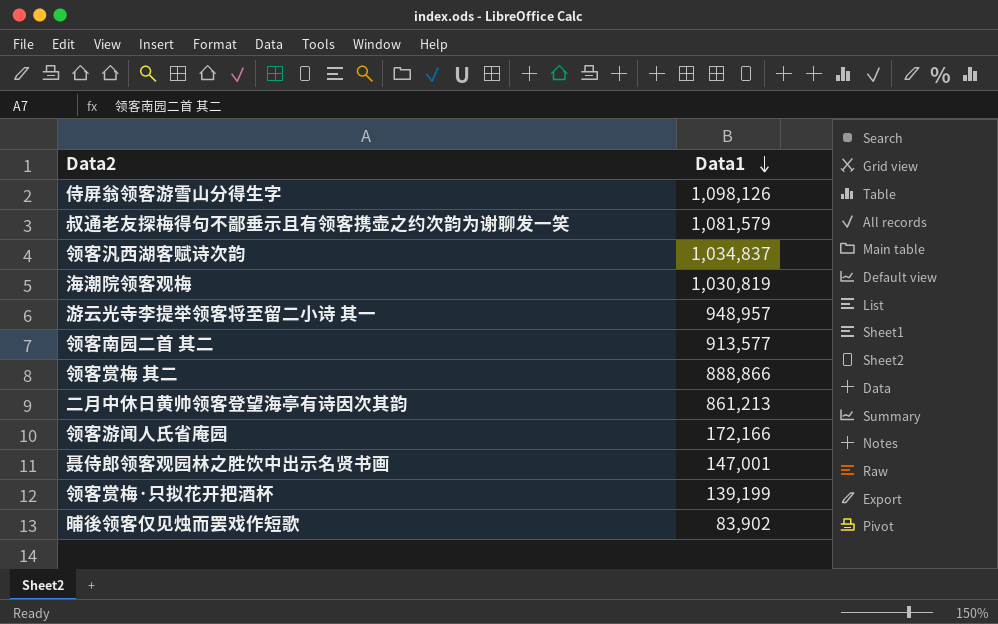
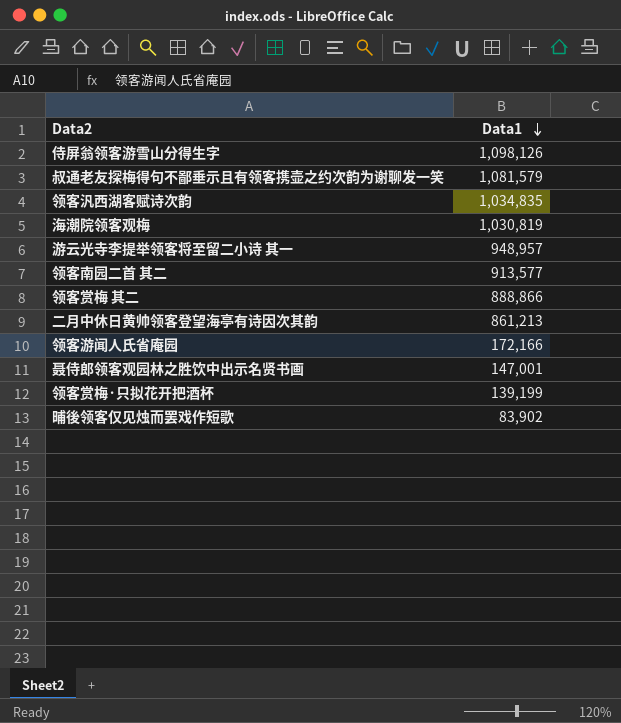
领客汎西湖客赋诗次韵 | Data1: 1,034,837 -> 1,034,835

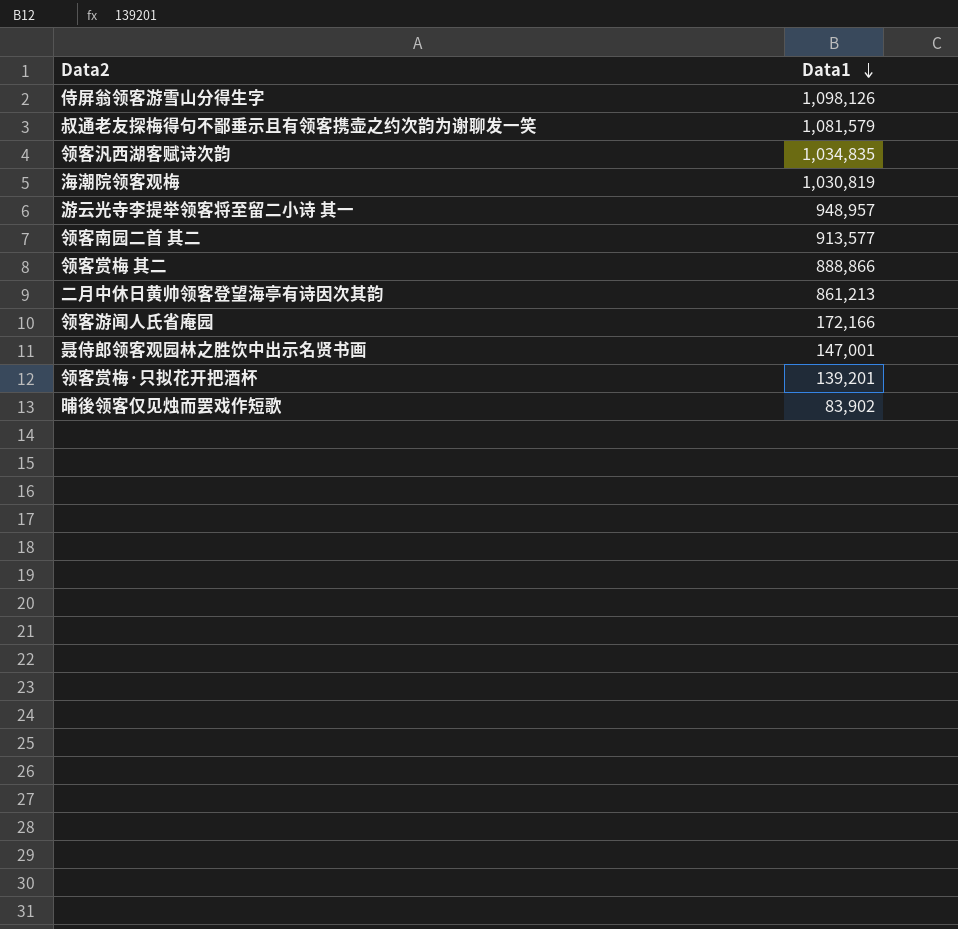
领客赏梅·只拟花开把酒杯 | Data1: 139,199 -> 139,201

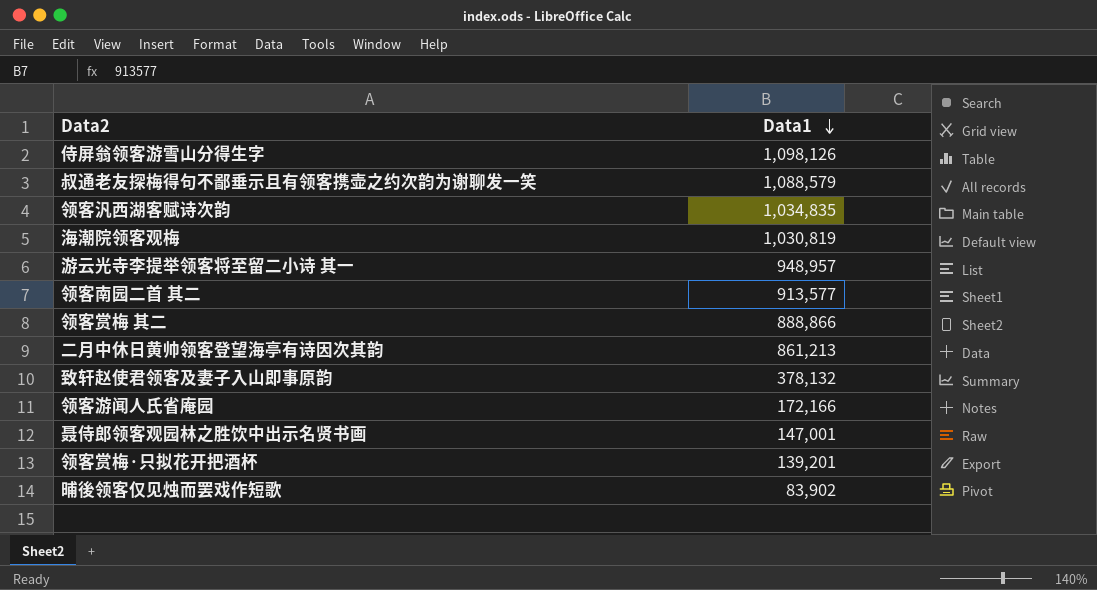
叔通老友探梅得句不鄙垂示且有领客携壶之约次韵为谢聊发一笑 | Data1: 1,081,579 -> 1,088,579
row 致轩赵使君领客及妻子入山即事原韵: none -> 378,132

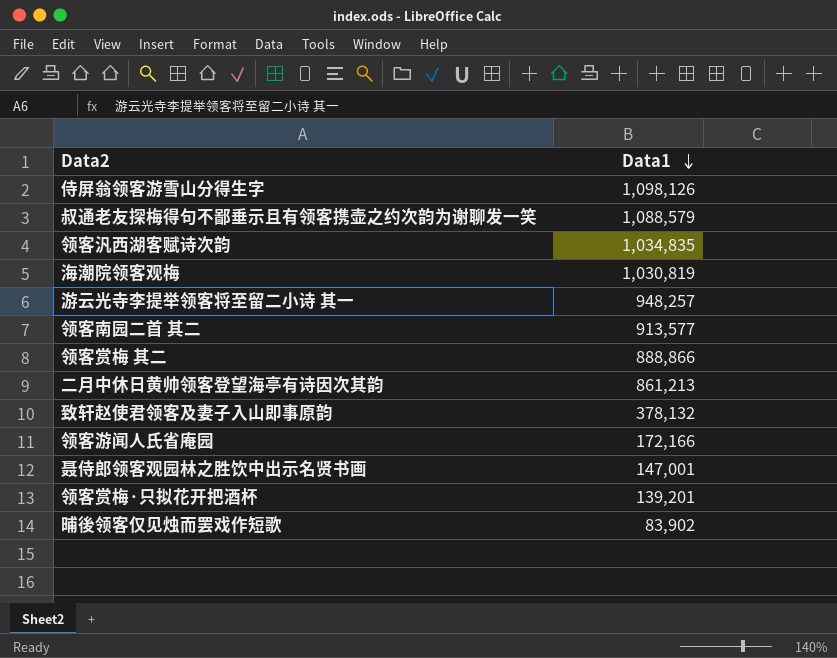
游云光寺李提举领客将至留二小诗 其一 | Data1: 948,957 -> 948,257

